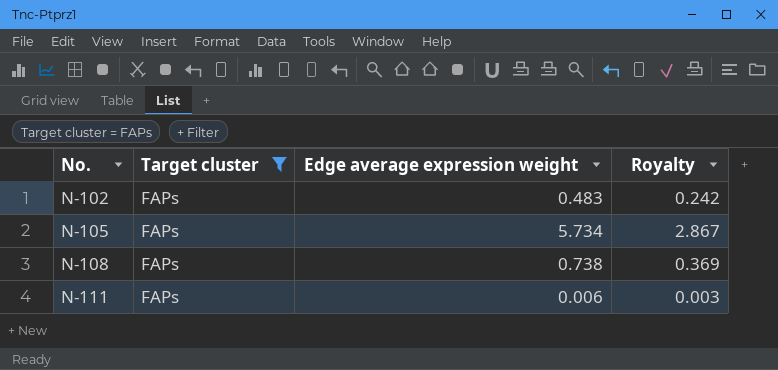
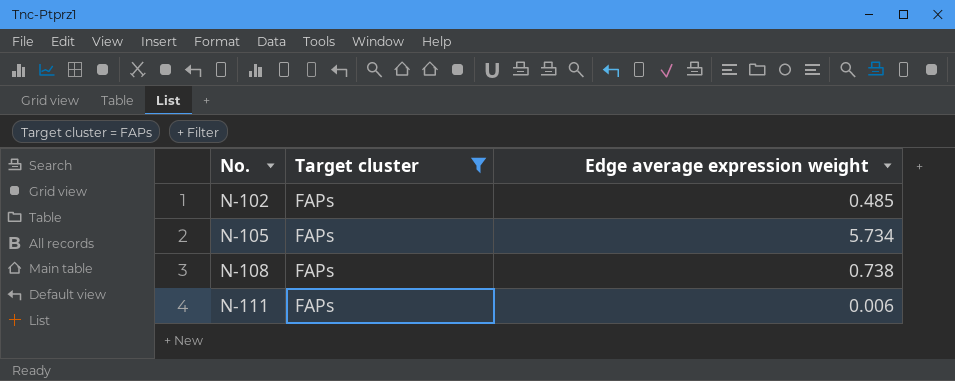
column Royalty | formula: [Edge average expression weight] * 0.5 -> none
N-102 | Edge average expression weight: 0.483 -> 0.485

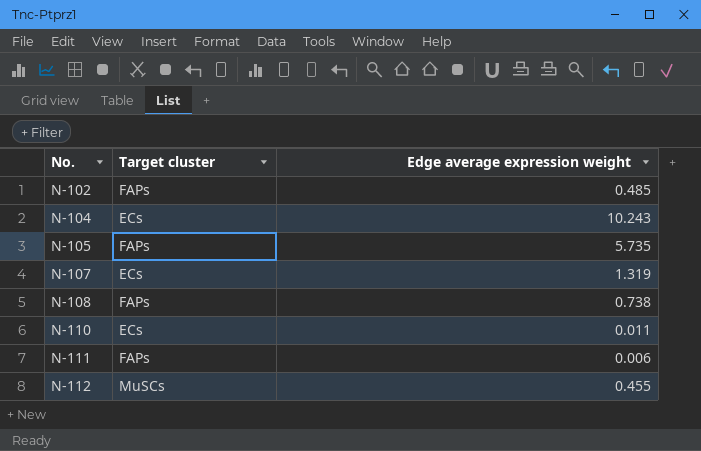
filter: Target cluster = FAPs -> none
N-105 | Edge average expression weight: 5.734 -> 5.735

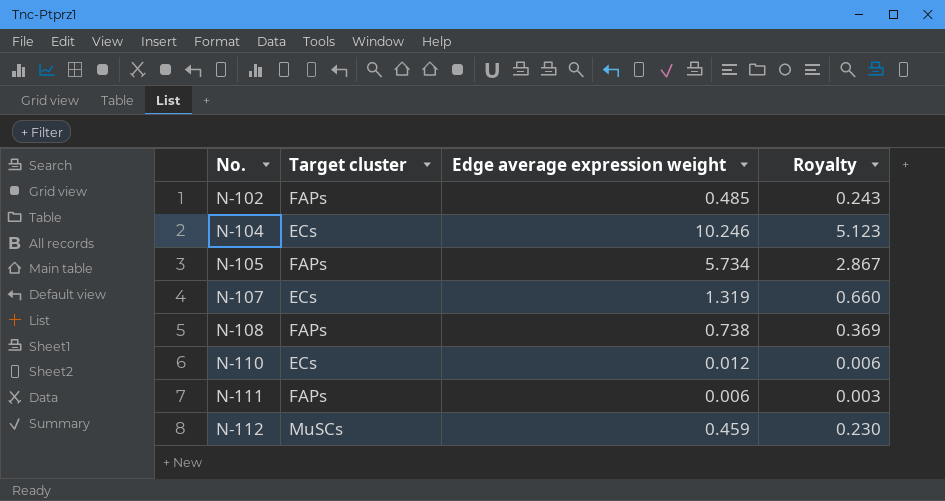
column Royalty | formula: none -> [Edge average expression weight] * 0.5
N-104 | Edge average expression weight: 10.243 -> 10.246
N-105 | Edge average expression weight: 5.735 -> 5.734
N-110 | Edge average expression weight: 0.011 -> 0.012
N-112 | Edge average expression weight: 0.455 -> 0.459

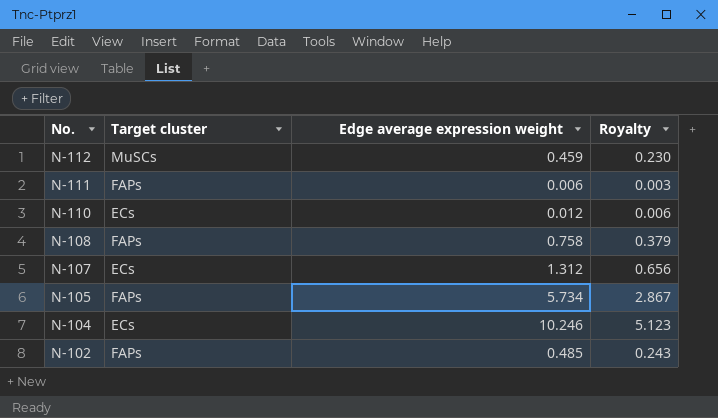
row order: No. ascending -> No. descending
N-108 | Edge average expression weight: 0.738 -> 0.758
N-108 | Royalty: 0.369 -> 0.379
N-107 | Edge average expression weight: 1.319 -> 1.312
N-107 | Royalty: 0.660 -> 0.656

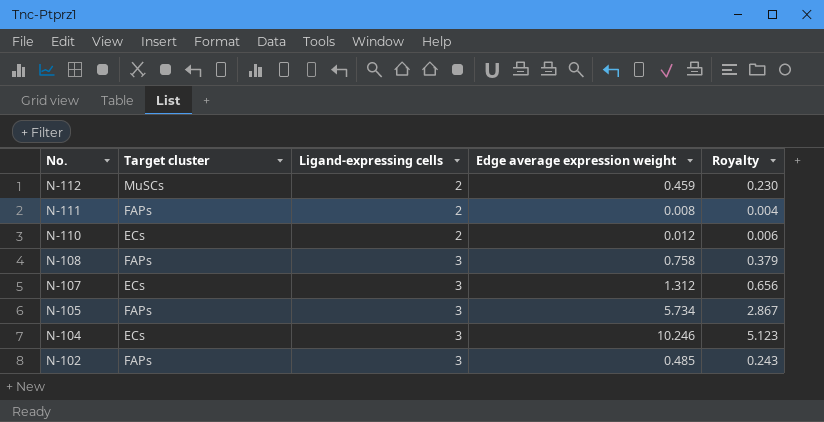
column Ligand-expressing cells | position: none -> 3
N-111 | Edge average expression weight: 0.006 -> 0.008
N-111 | Royalty: 0.003 -> 0.004

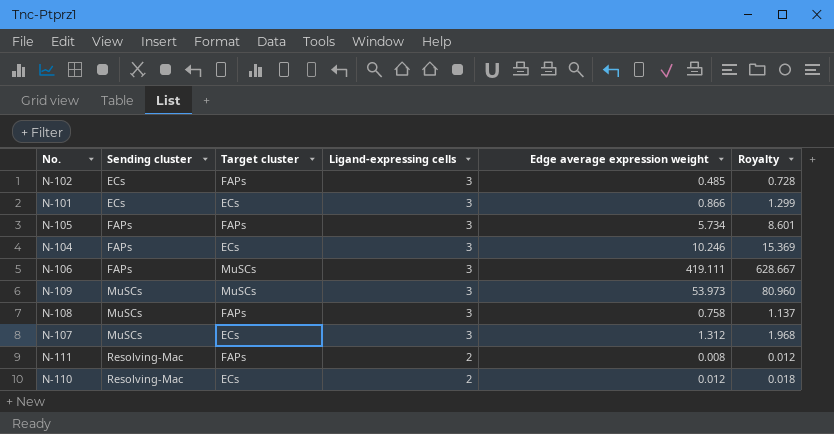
row order: No. descending -> Sending cluster ascending
column Sending cluster | position: none -> 2
column Royalty | formula: [Edge average expression weight] * 0.5 -> [Edge average expression weight] * 1.5
row N-112: MuSCs | 2 | 0.459 | 0.230 -> none
row N-101: none -> ECs | ECs | 3 | 0.866 | 1.299
row N-106: none -> FAPs | MuSCs | 3 | 419.111 | 628.667
row N-109: none -> MuSCs | MuSCs | 3 | 53.973 | 80.960

